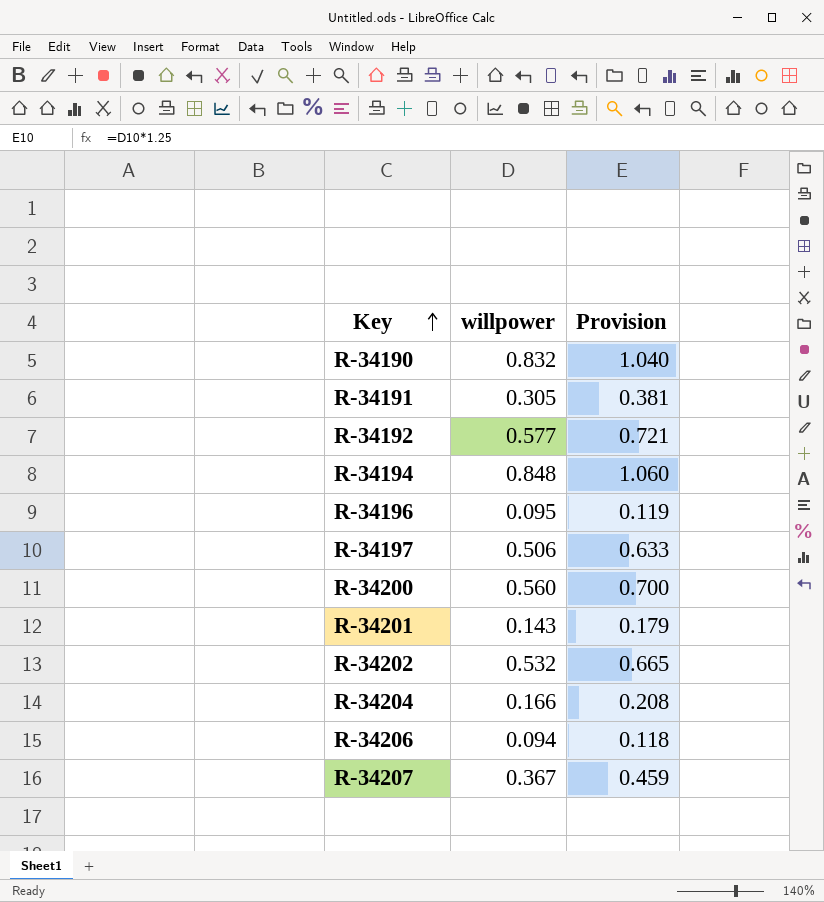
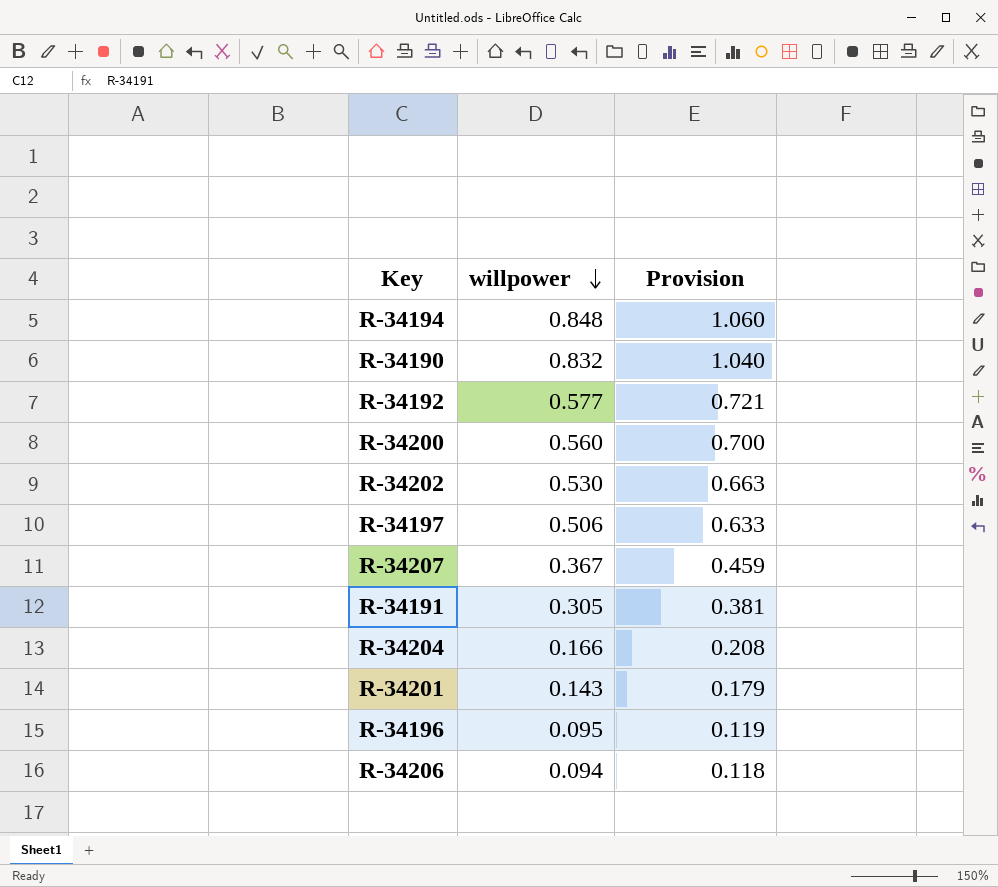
row order: Key ascending -> willpower descending
R-34202 | willpower: 0.532 -> 0.530
R-34202 | Provision: 0.665 -> 0.663

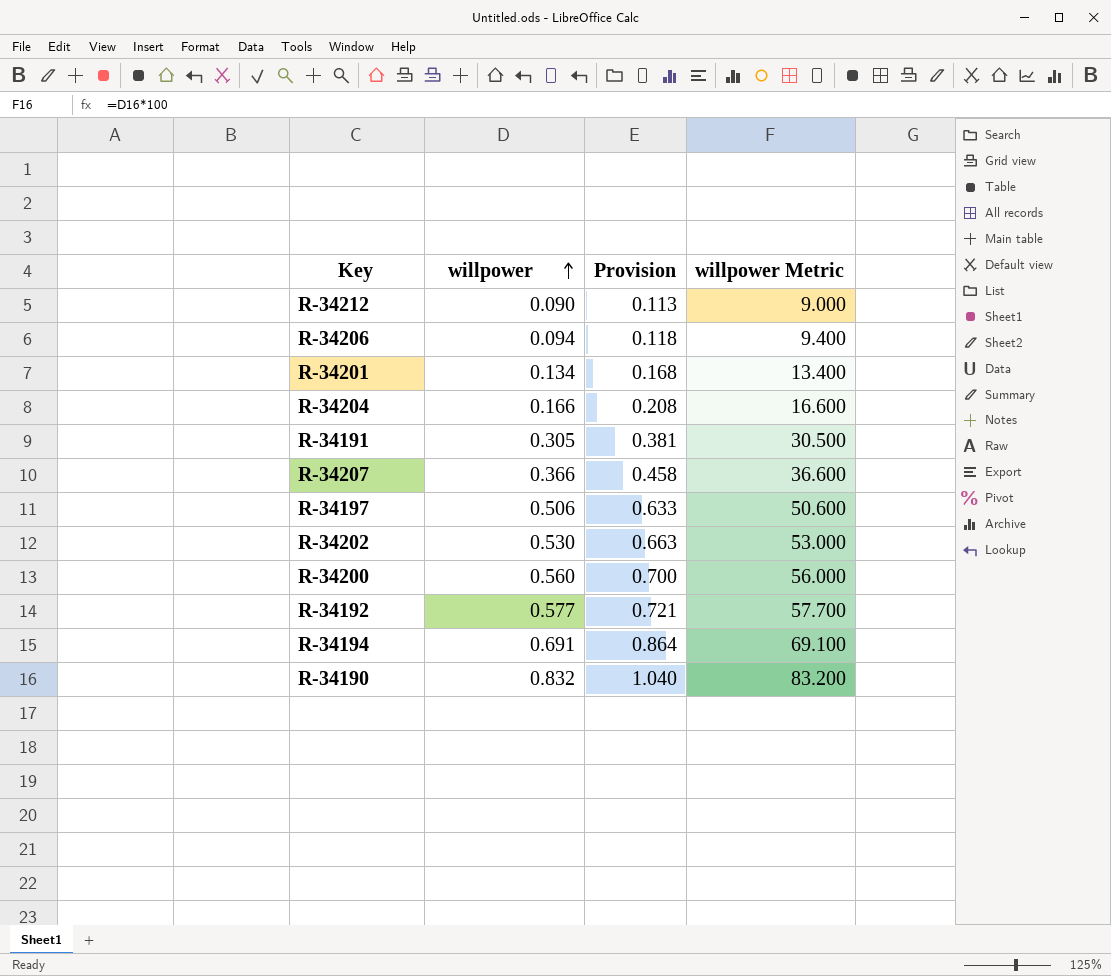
row order: willpower descending -> willpower ascending
column willpower Metric | formula: none -> [willpower] * 100
row R-34196: 0.095 | 0.119 -> none
row R-34212: none -> 0.090 | 0.113 | 9.000
R-34201 | willpower: 0.143 -> 0.134
R-34201 | Provision: 0.179 -> 0.168
R-34207 | willpower: 0.367 -> 0.366
R-34207 | Provision: 0.459 -> 0.458
R-34194 | willpower: 0.848 -> 0.691
R-34194 | Provision: 1.060 -> 0.864

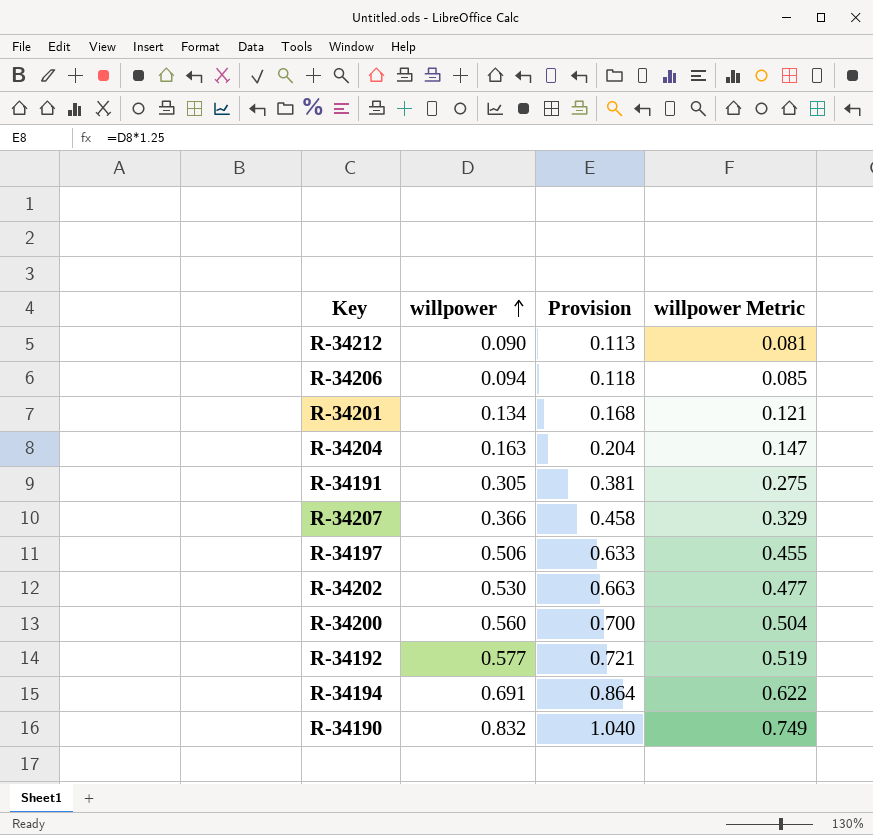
column willpower Metric | formula: [willpower] * 100 -> [willpower] * 0.9
R-34204 | willpower: 0.166 -> 0.163
R-34204 | Provision: 0.208 -> 0.204

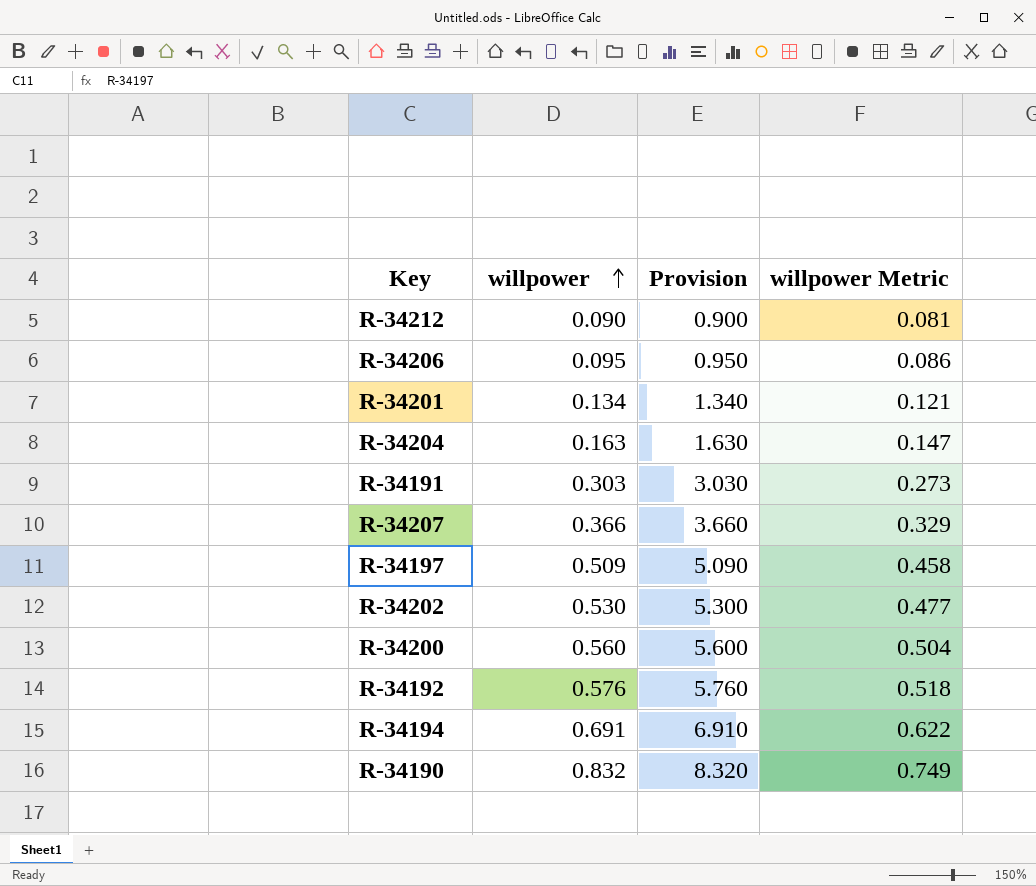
column Provision | formula: [willpower] * 1.25 -> [willpower] * 10
R-34206 | willpower: 0.094 -> 0.095
R-34206 | willpower Metric: 0.085 -> 0.086
R-34191 | willpower: 0.305 -> 0.303
R-34191 | willpower Metric: 0.275 -> 0.273
R-34197 | willpower: 0.506 -> 0.509
R-34197 | willpower Metric: 0.455 -> 0.458
R-34192 | willpower: 0.577 -> 0.576
R-34192 | willpower Metric: 0.519 -> 0.518

